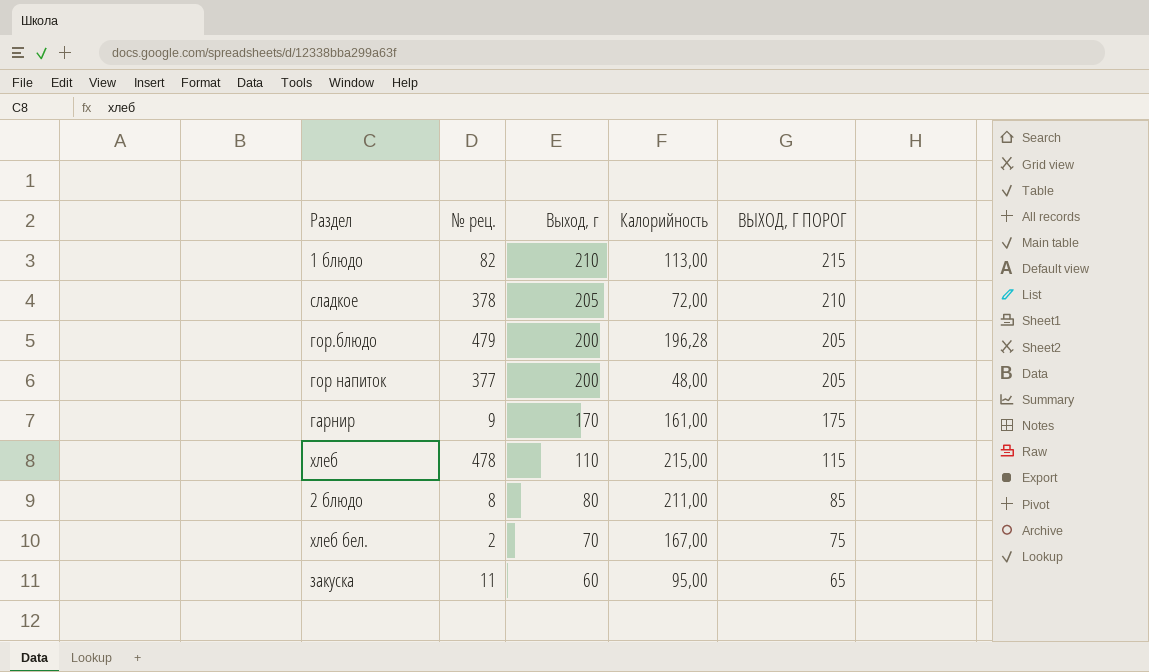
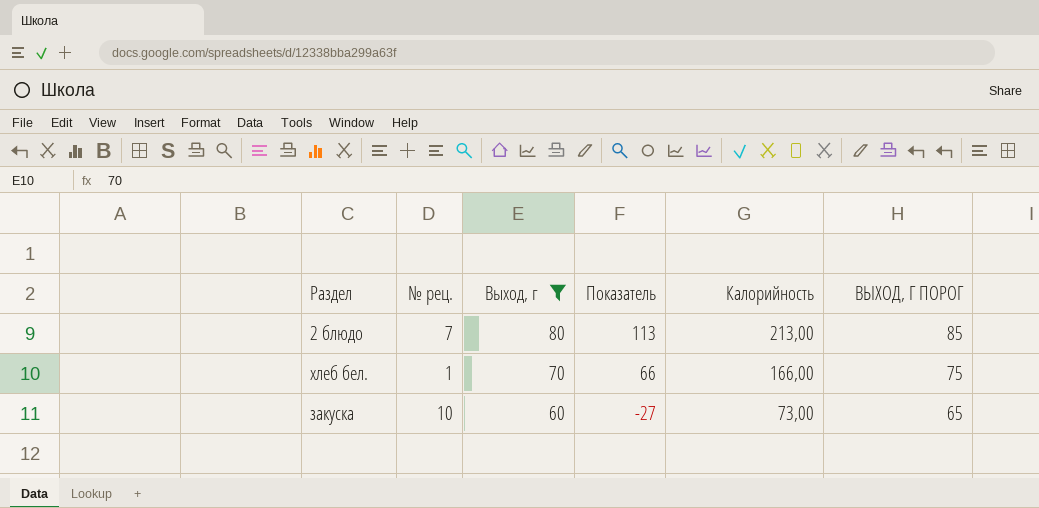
filter: none -> Выход, г <= 80
column Показатель | formula: none -> [Калорийность] - 100
2 блюдо | № рец.: 8 -> 7
2 блюдо | Калорийность: 211,00 -> 213,00
хлеб бел. | № рец.: 2 -> 1
хлеб бел. | Калорийность: 167,00 -> 166,00
закуска | № рец.: 11 -> 10
закуска | Калорийность: 95,00 -> 73,00

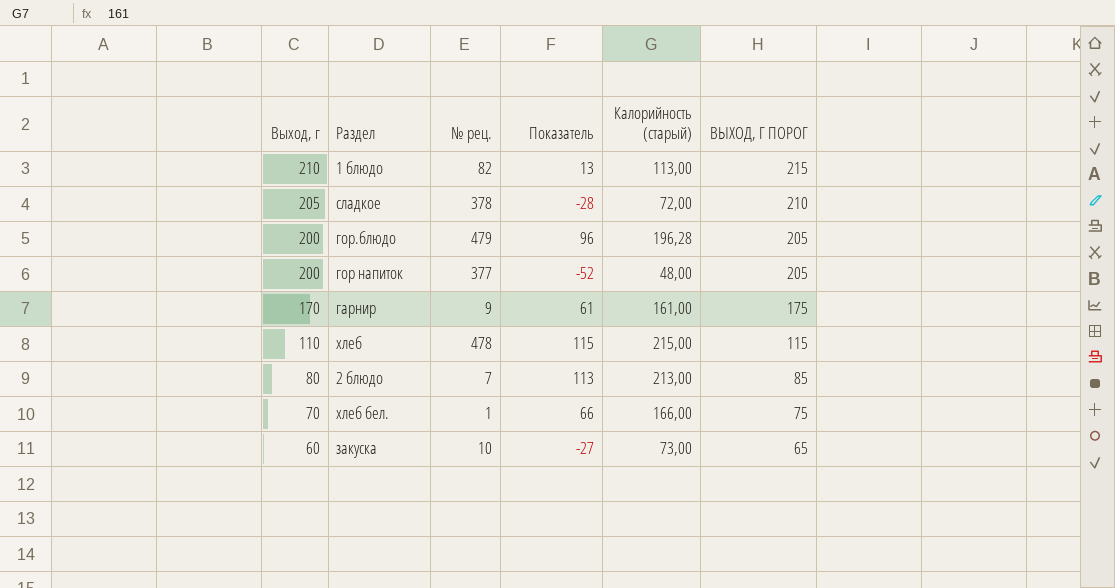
filter: Выход, г <= 80 -> none
column Выход, г | position: 3 -> 1
column name: Калорийность -> Калорийность (старый)

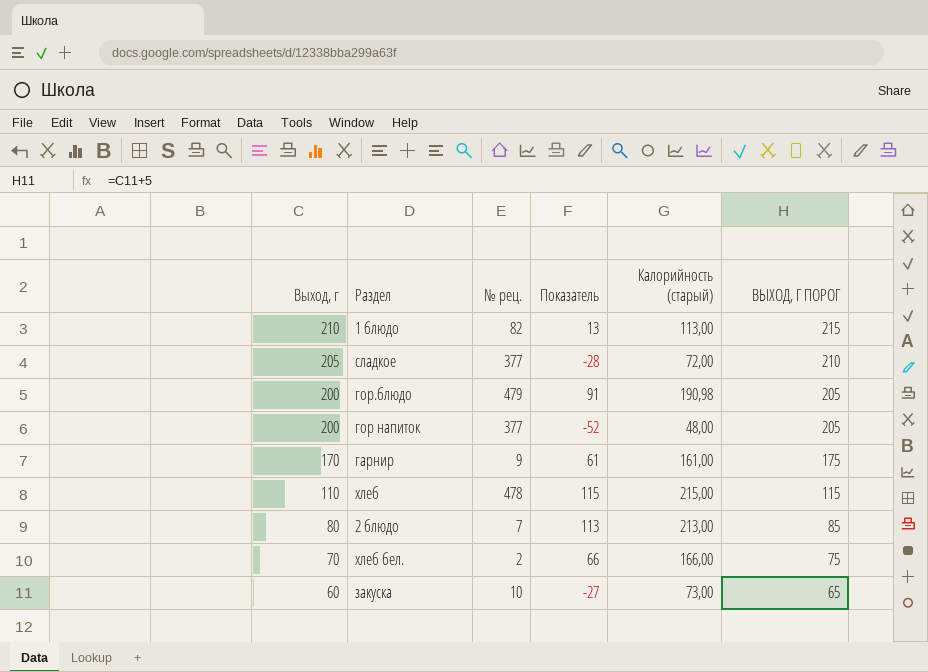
сладкое | № рец.: 378 -> 377
гор.блюдо | Показатель: 96 -> 91
гор.блюдо | Калорийность (старый): 196,28 -> 190,98
хлеб бел. | № рец.: 1 -> 2

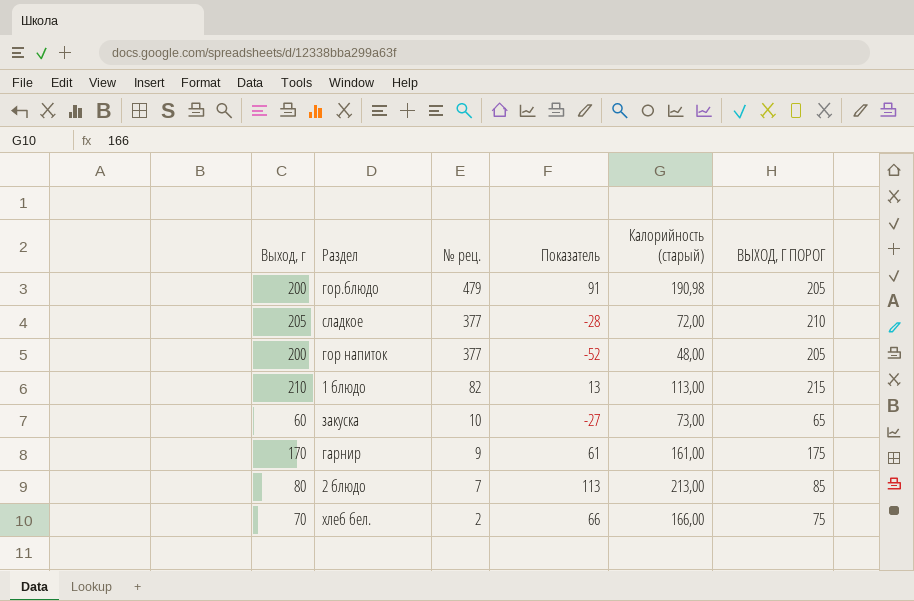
row order: Выход, г descending -> № рец. descending
row хлеб: 110 | 478 | 115 | 215,00 | 115 -> none

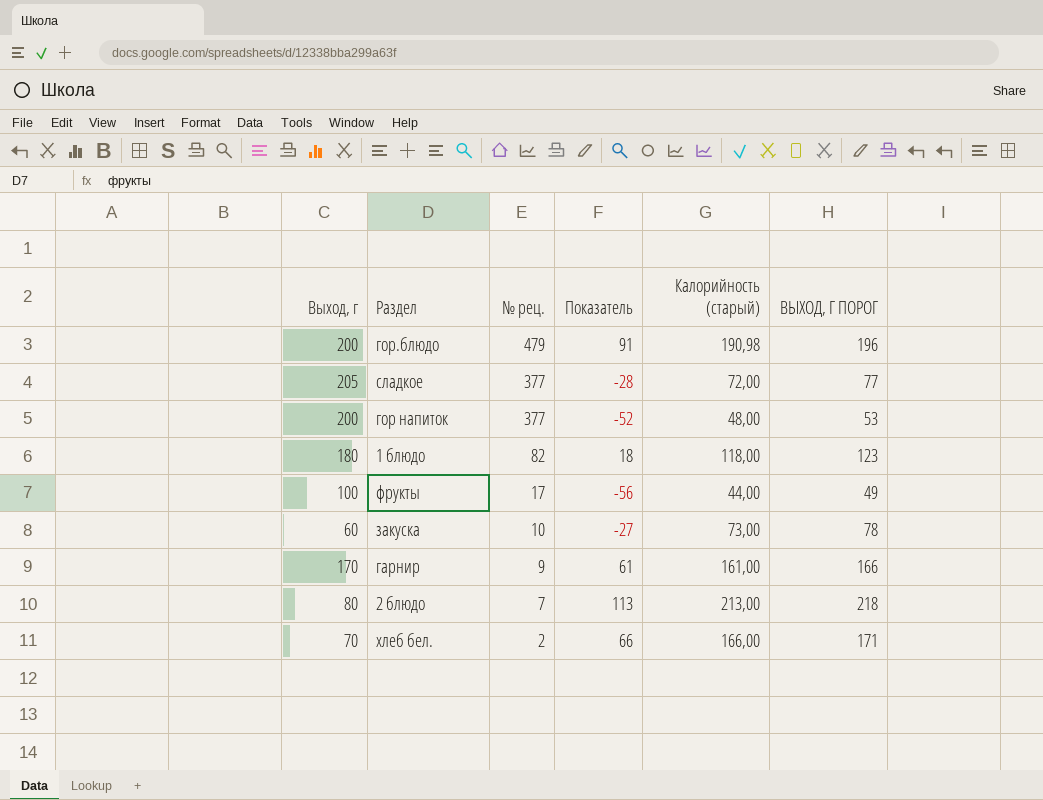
column ВЫХОД, Г ПОРОГ | formula: [Выход, г] + 5 -> [Калорийность (старый)] + 5
1 блюдо | Выход, г: 210 -> 180
1 блюдо | Показатель: 13 -> 18
1 блюдо | Калорийность (старый): 113,00 -> 118,00
row фрукты: none -> 100 | 17 | -56 | 44,00 | 49

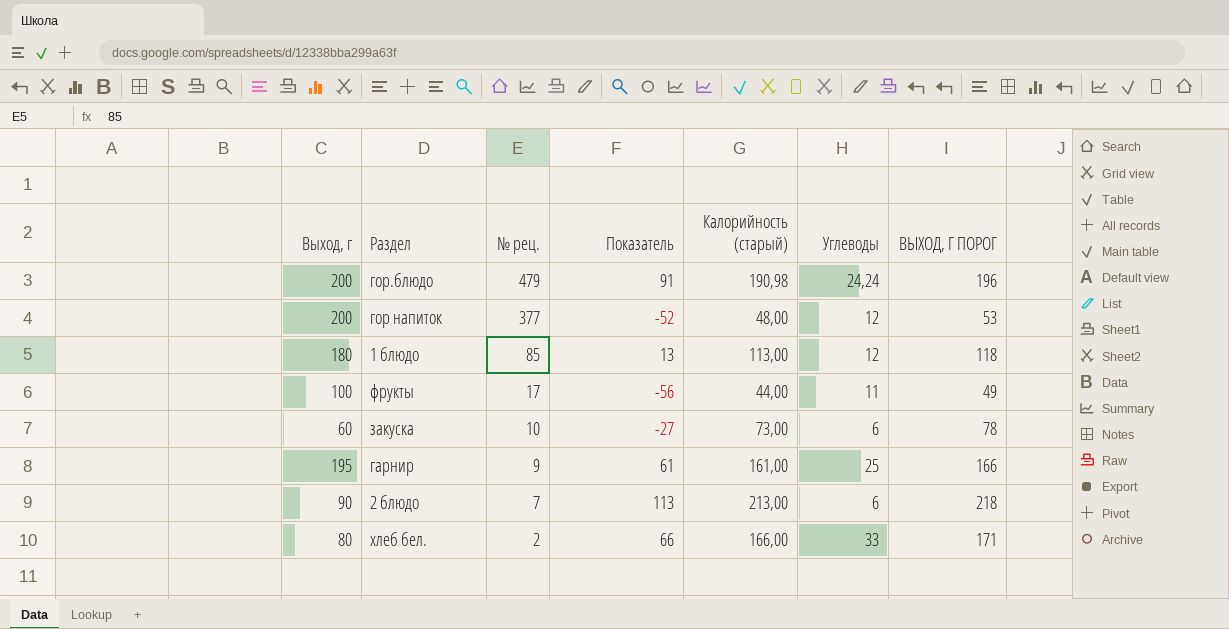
column Углеводы | position: none -> 6
row сладкое: 205 | 377 | -28 | 72,00 | 77 -> none
1 блюдо | № рец.: 82 -> 85
1 блюдо | Показатель: 18 -> 13
1 блюдо | Калорийность (старый): 118,00 -> 113,00
1 блюдо | ВЫХОД, Г ПОРОГ: 123 -> 118
гарнир | Выход, г: 170 -> 195
2 блюдо | Выход, г: 80 -> 90
хлеб бел. | Выход, г: 70 -> 80

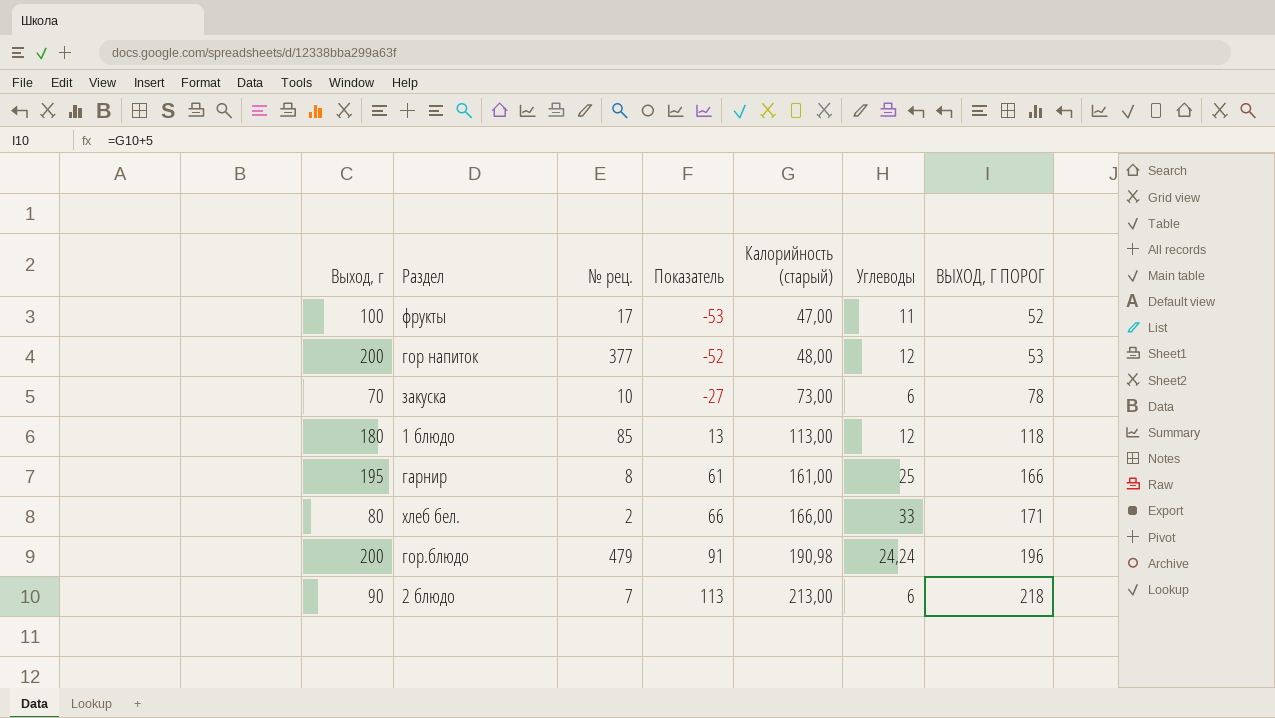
row order: № рец. descending -> Показатель ascending
фрукты | Показатель: -56 -> -53
фрукты | Калорийность (старый): 44,00 -> 47,00
фрукты | ВЫХОД, Г ПОРОГ: 49 -> 52
закуска | Выход, г: 60 -> 70
гарнир | № рец.: 9 -> 8

